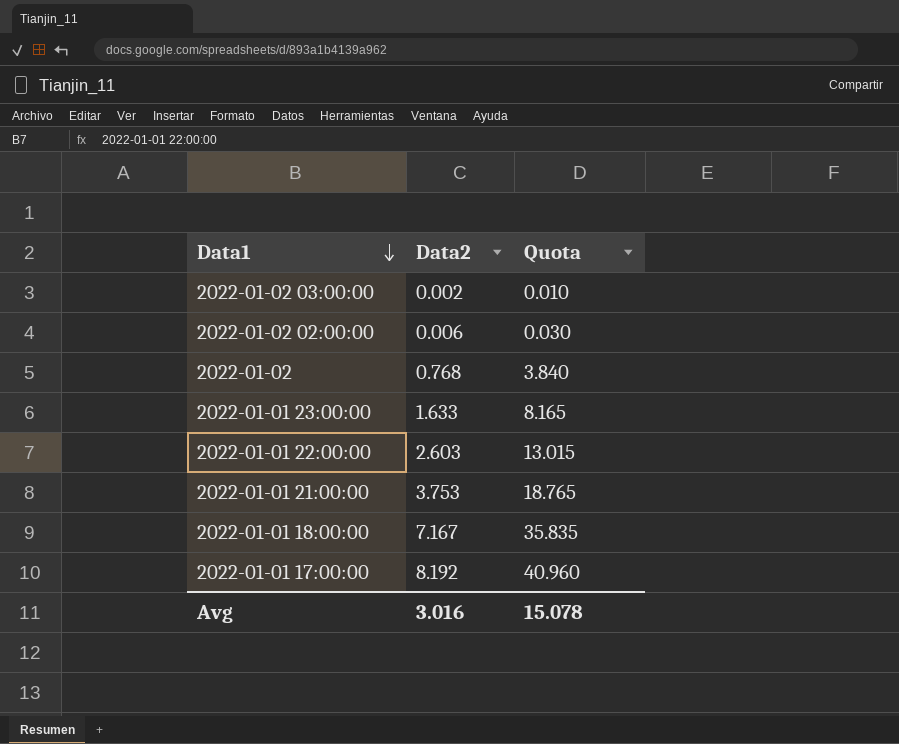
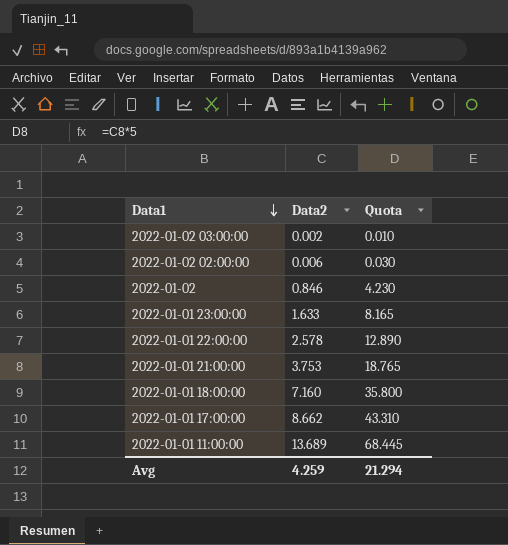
2022-01-02 | Data2: 0.768 -> 0.846
2022-01-02 | Quota: 3.840 -> 4.230
2022-01-01 22:00:00 | Data2: 2.603 -> 2.578
2022-01-01 22:00:00 | Quota: 13.015 -> 12.890
2022-01-01 18:00:00 | Data2: 7.167 -> 7.160
2022-01-01 18:00:00 | Quota: 35.835 -> 35.800
2022-01-01 17:00:00 | Data2: 8.192 -> 8.662
2022-01-01 17:00:00 | Quota: 40.960 -> 43.310
row 2022-01-01 11:00:00: none -> 13.689 | 68.445
Avg | Data2: 3.016 -> 4.259
Avg | Quota: 15.078 -> 21.294

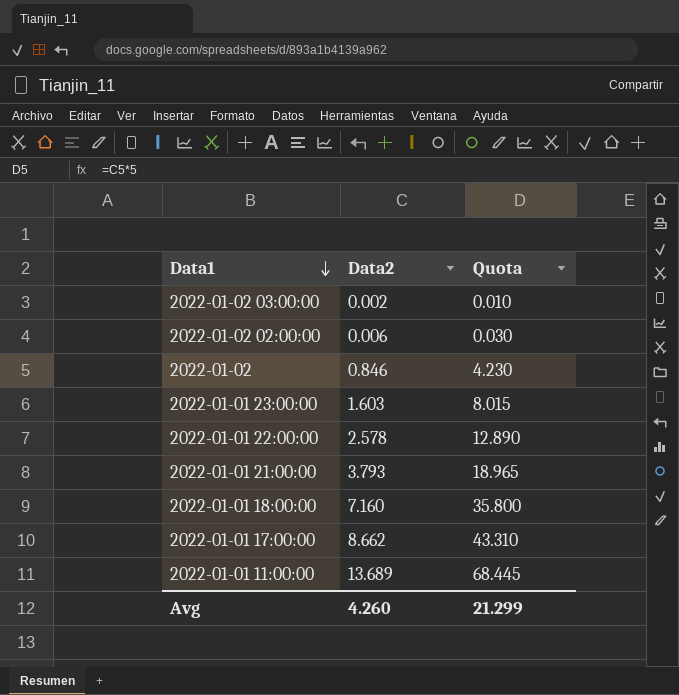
2022-01-01 23:00:00 | Data2: 1.633 -> 1.603
2022-01-01 23:00:00 | Quota: 8.165 -> 8.015
2022-01-01 21:00:00 | Data2: 3.753 -> 3.793
2022-01-01 21:00:00 | Quota: 18.765 -> 18.965
Avg | Data2: 4.259 -> 4.260
Avg | Quota: 21.294 -> 21.299

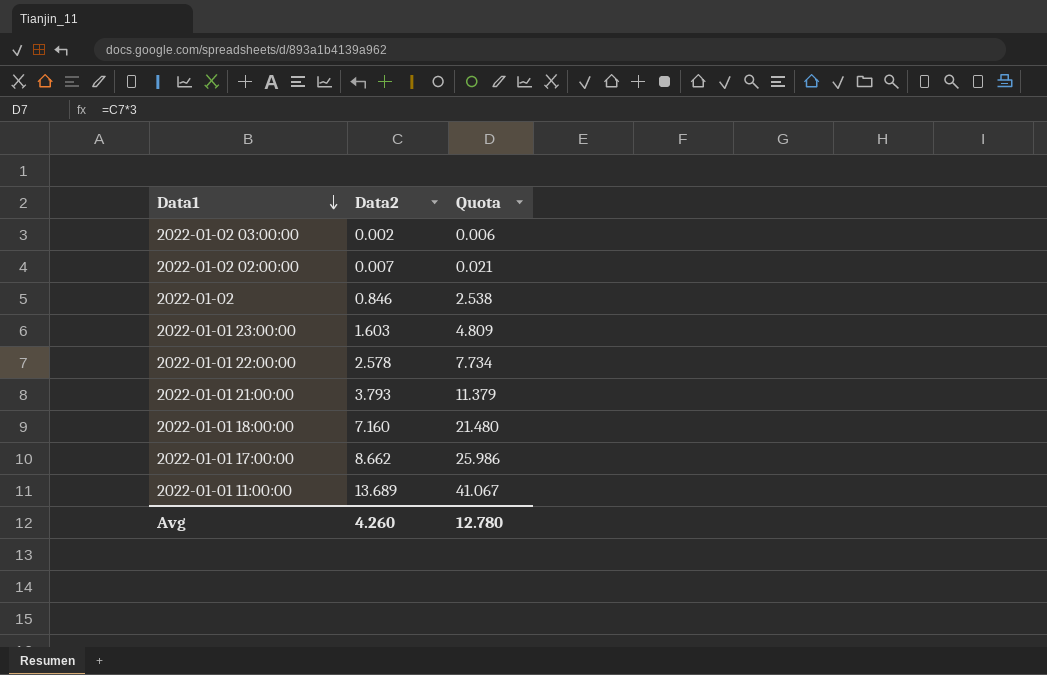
column Quota | formula: [Data2] * 5 -> [Data2] * 3
2022-01-02 02:00:00 | Data2: 0.006 -> 0.007
Avg | Quota: 21.299 -> 12.780

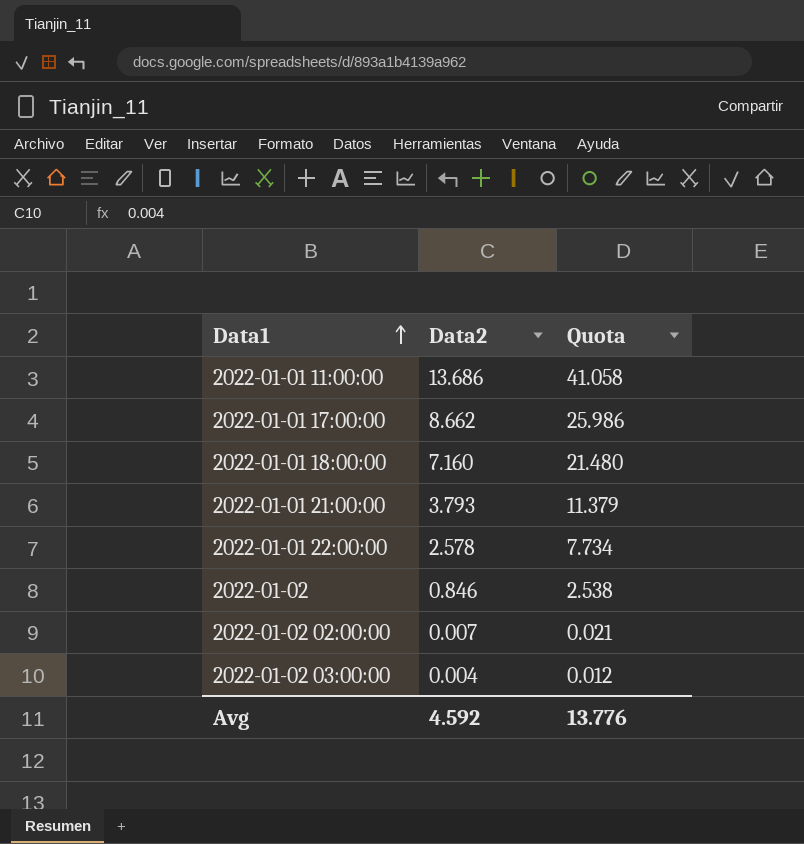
row order: Data1 descending -> Data1 ascending
row 2022-01-01 23:00:00: 1.603 | 4.809 -> none
2022-01-01 11:00:00 | Data2: 13.689 -> 13.686
2022-01-01 11:00:00 | Quota: 41.067 -> 41.058
2022-01-02 03:00:00 | Data2: 0.002 -> 0.004
2022-01-02 03:00:00 | Quota: 0.006 -> 0.012
Avg | Data2: 4.260 -> 4.592
Avg | Quota: 12.780 -> 13.776

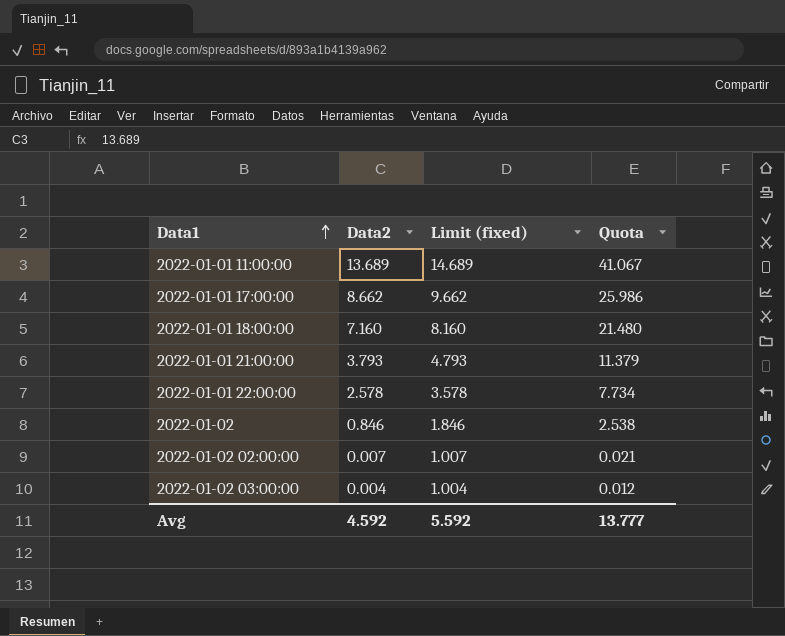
column Limit (fixed) | formula: none -> [Data2] + 1
2022-01-01 11:00:00 | Data2: 13.686 -> 13.689
2022-01-01 11:00:00 | Quota: 41.058 -> 41.067
Avg | Quota: 13.776 -> 13.777

